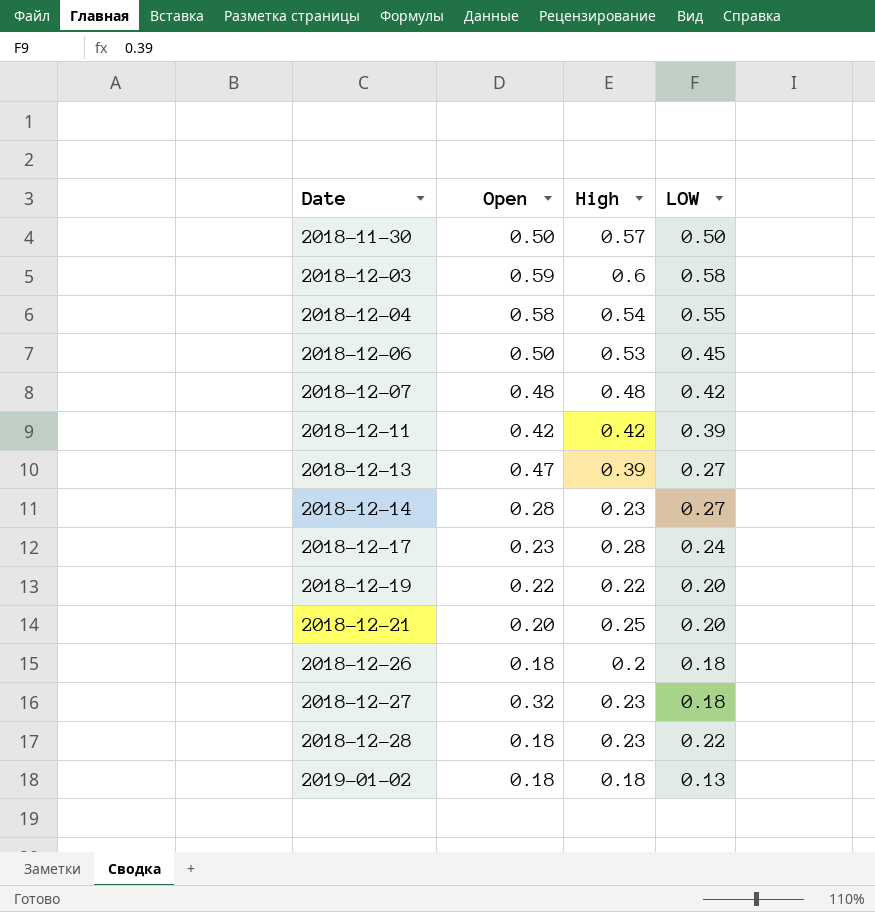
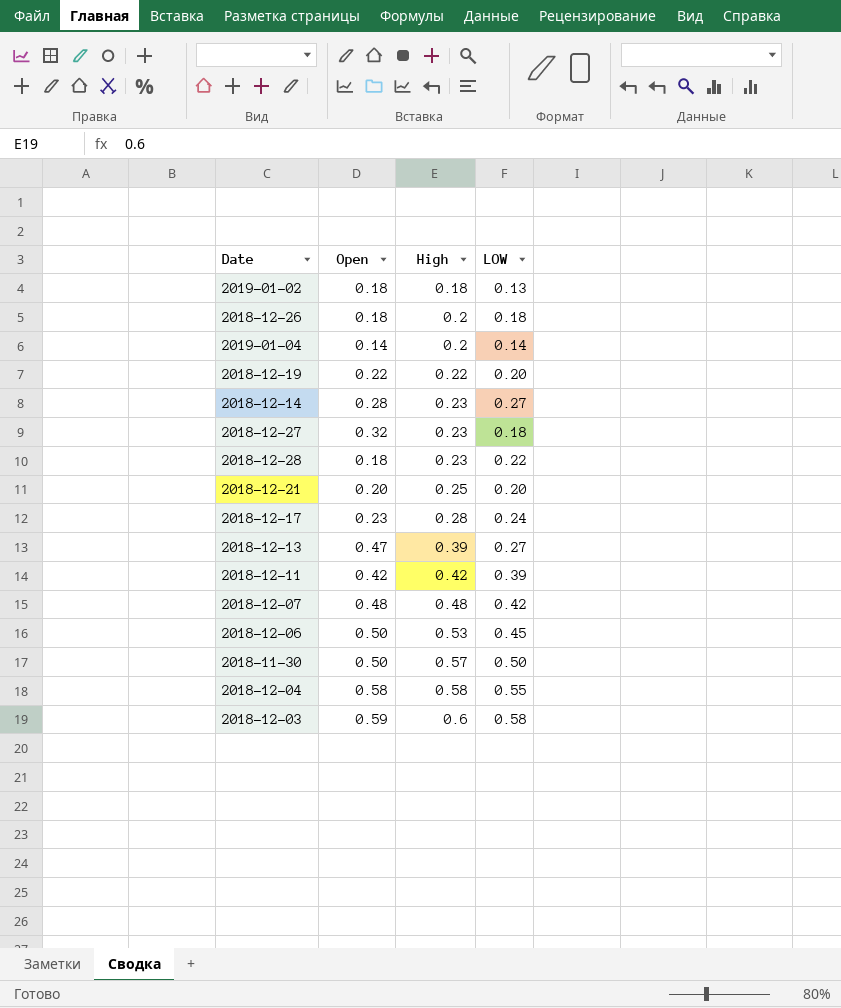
row order: Date ascending -> High ascending
row 2019-01-04: none -> 0.14 | 0.2 | 0.14
2018-12-04 | High: 0.54 -> 0.58

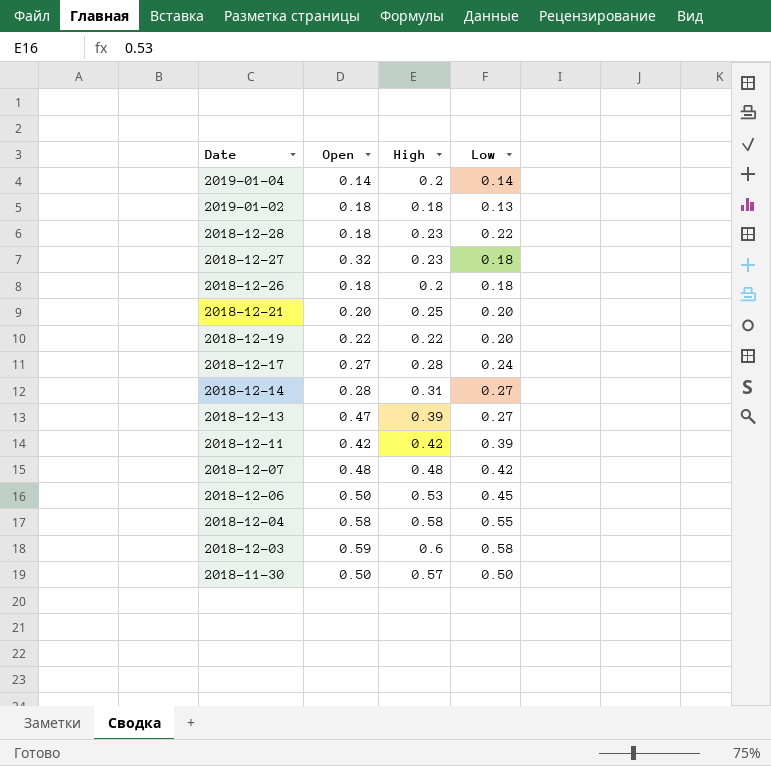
row order: High ascending -> Date descending
column name: LOW -> Low
2018-12-17 | Open: 0.23 -> 0.27
2018-12-14 | High: 0.23 -> 0.31

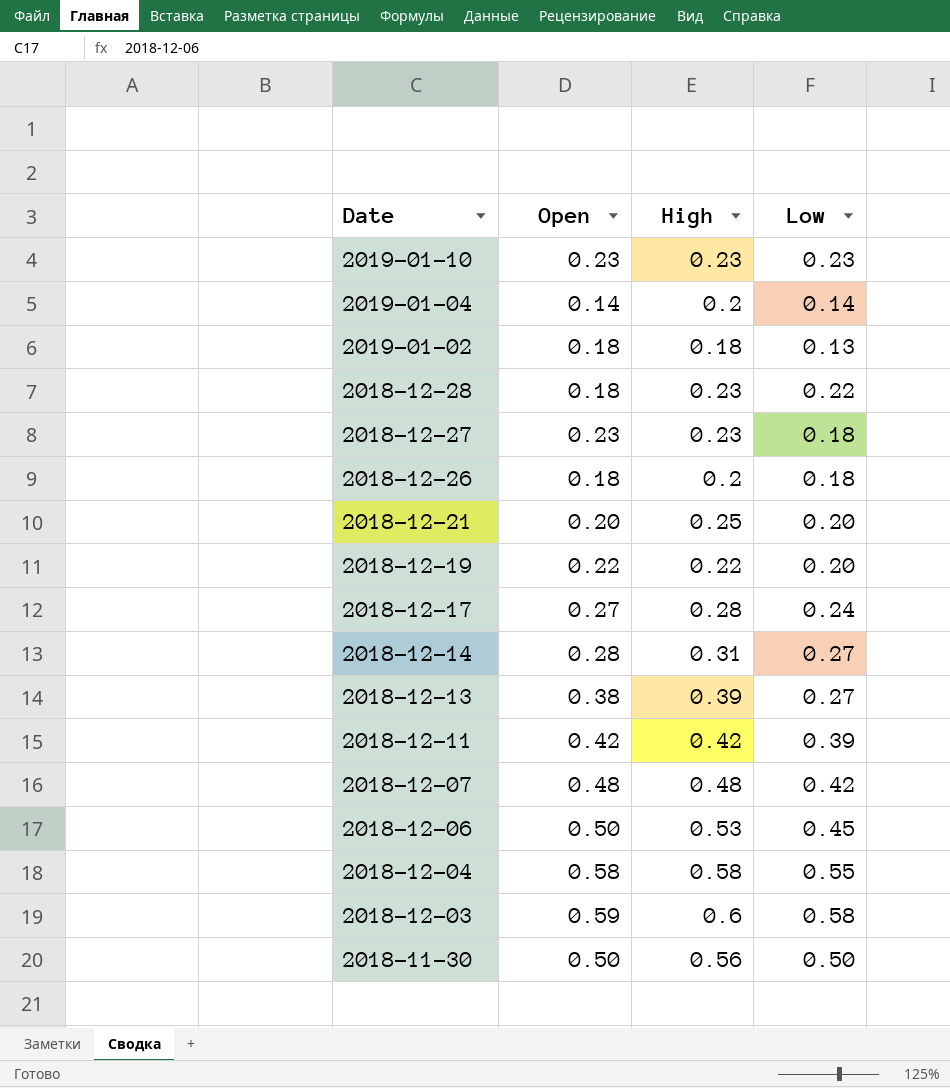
row 2019-01-10: none -> 0.23 | 0.23 | 0.23
2018-12-27 | Open: 0.32 -> 0.23
2018-12-13 | Open: 0.47 -> 0.38
2018-11-30 | High: 0.57 -> 0.56

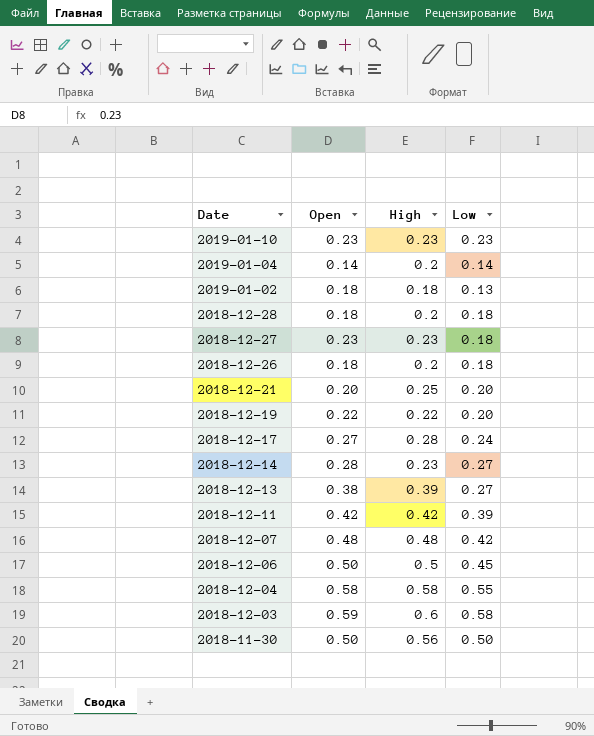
2018-12-28 | High: 0.23 -> 0.2
2018-12-28 | Low: 0.22 -> 0.18
2018-12-14 | High: 0.31 -> 0.23
2018-12-06 | High: 0.53 -> 0.5

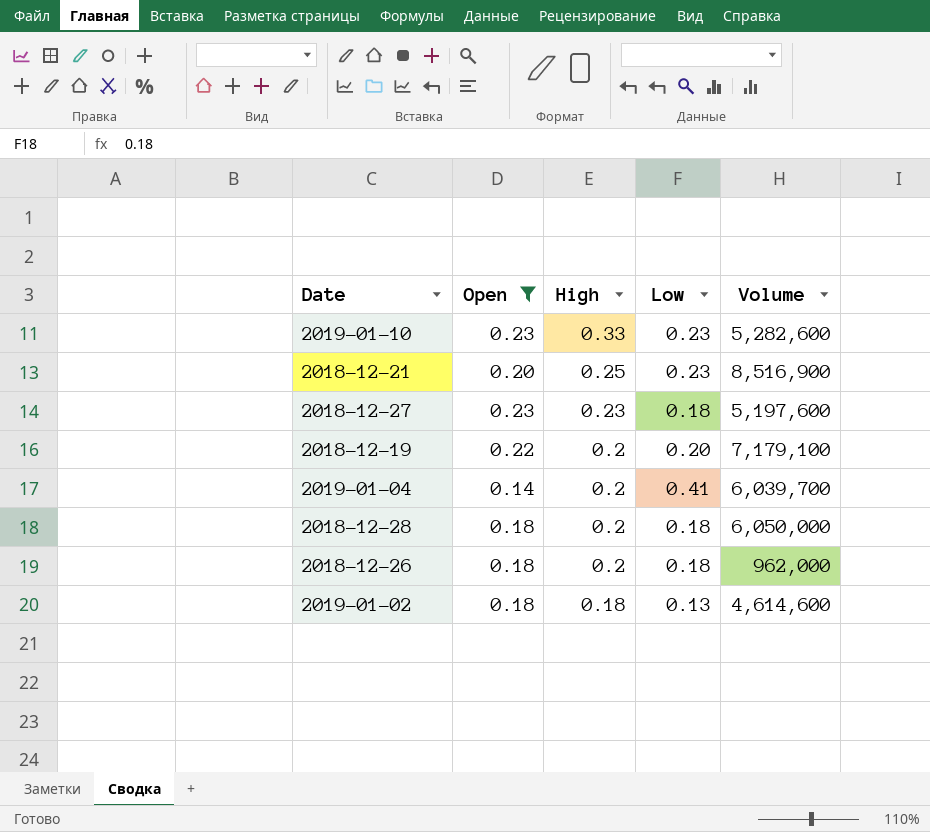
filter: none -> Open <= 0.23
row order: Date descending -> High descending
column Volume | position: none -> 5
2019-01-10 | High: 0.23 -> 0.33
2018-12-21 | Low: 0.20 -> 0.23
2018-12-19 | High: 0.22 -> 0.2
2019-01-04 | Low: 0.14 -> 0.41

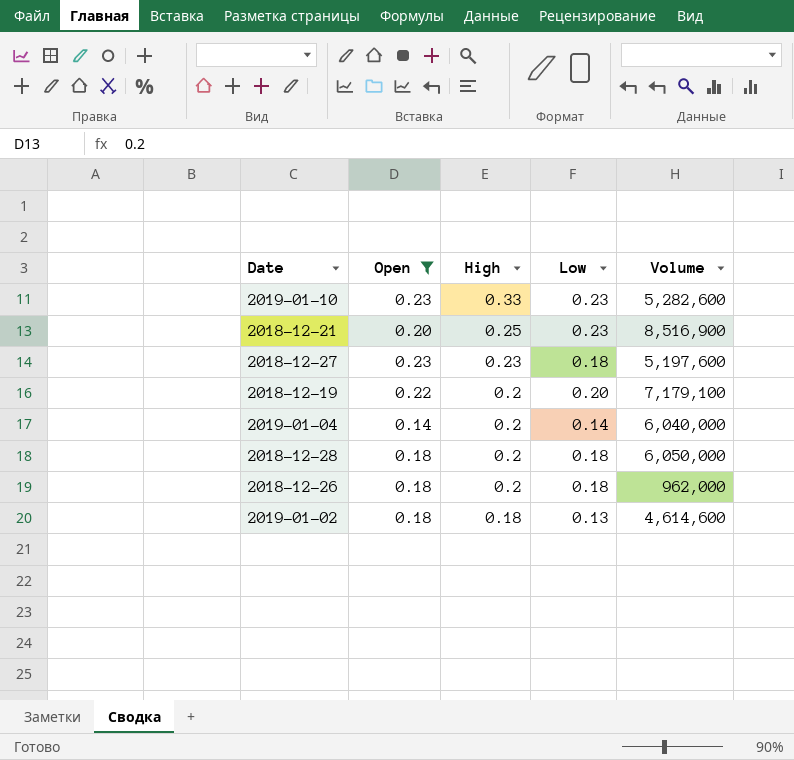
2019-01-04 | Low: 0.41 -> 0.14
2019-01-04 | Volume: 6,039,700 -> 6,040,000

